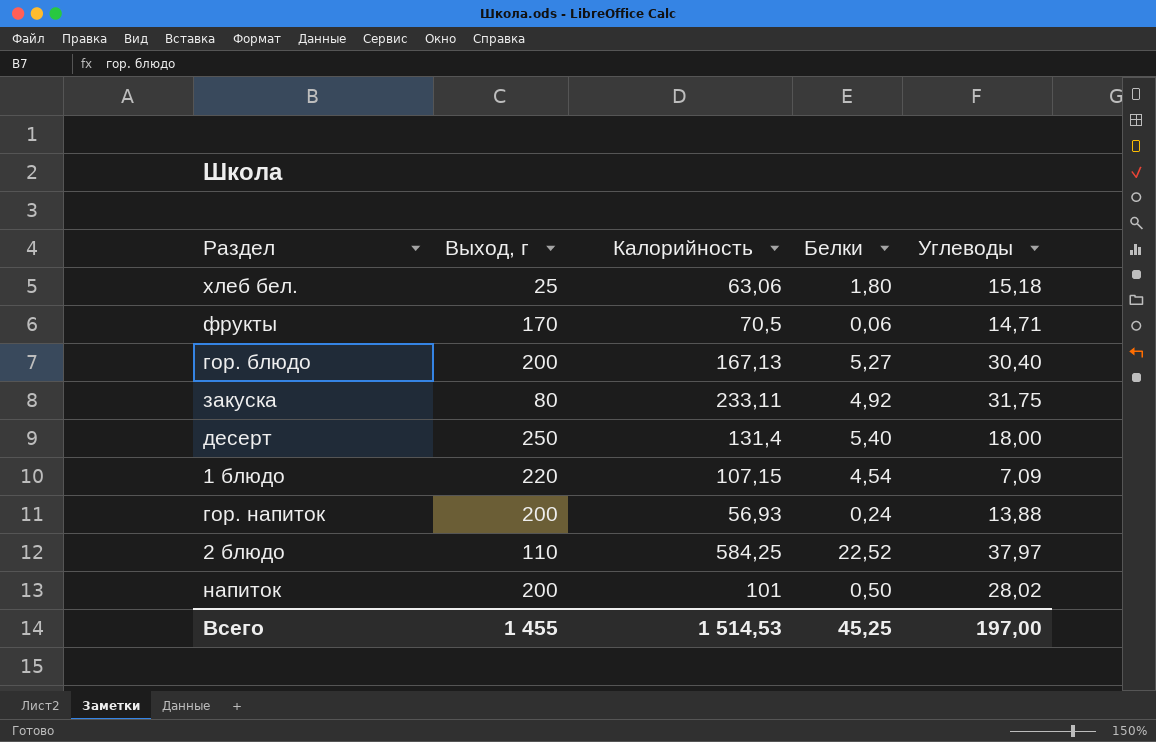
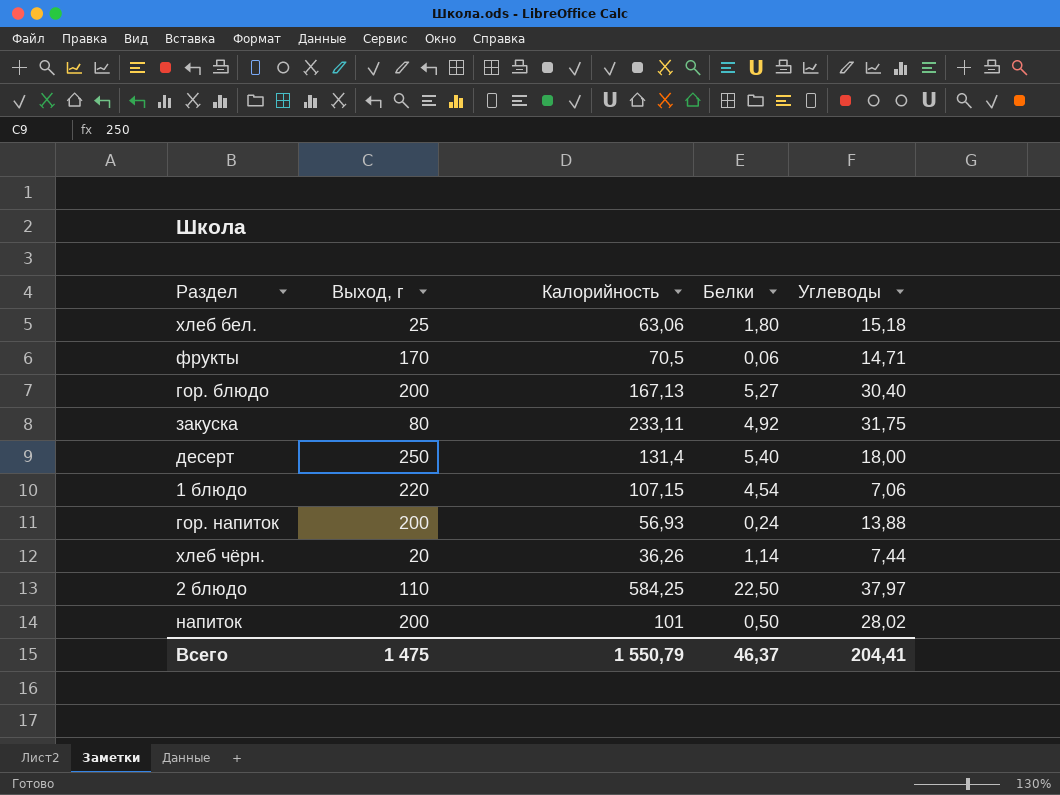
1 блюдо | Углеводы: 7,09 -> 7,06
row хлеб чёрн.: none -> 20 | 36,26 | 1,14 | 7,44
2 блюдо | Белки: 22,52 -> 22,50
Всего | Выход, г: 1 455 -> 1 475
Всего | Калорийность: 1 514,53 -> 1 550,79
Всего | Белки: 45,25 -> 46,37
Всего | Углеводы: 197,00 -> 204,41

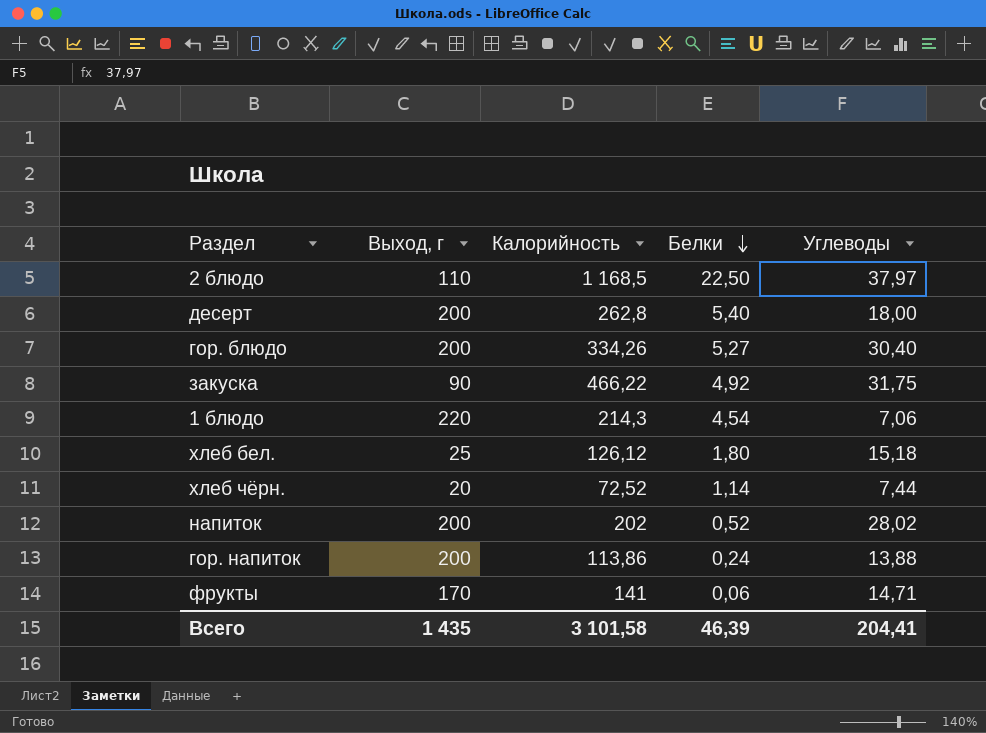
row order: none -> Белки descending
2 блюдо | Калорийность: 584,25 -> 1 168,5
десерт | Выход, г: 250 -> 200
десерт | Калорийность: 131,4 -> 262,8
гор. блюдо | Калорийность: 167,13 -> 334,26
закуска | Выход, г: 80 -> 90
закуска | Калорийность: 233,11 -> 466,22
1 блюдо | Калорийность: 107,15 -> 214,3
хлеб бел. | Калорийность: 63,06 -> 126,12
хлеб чёрн. | Калорийность: 36,26 -> 72,52
напиток | Калорийность: 101 -> 202
напиток | Белки: 0,50 -> 0,52
гор. напиток | Калорийность: 56,93 -> 113,86
фрукты | Калорийность: 70,5 -> 141
Всего | Выход, г: 1 475 -> 1 435
Всего | Калорийность: 1 550,79 -> 3 101,58
Всего | Белки: 46,37 -> 46,39

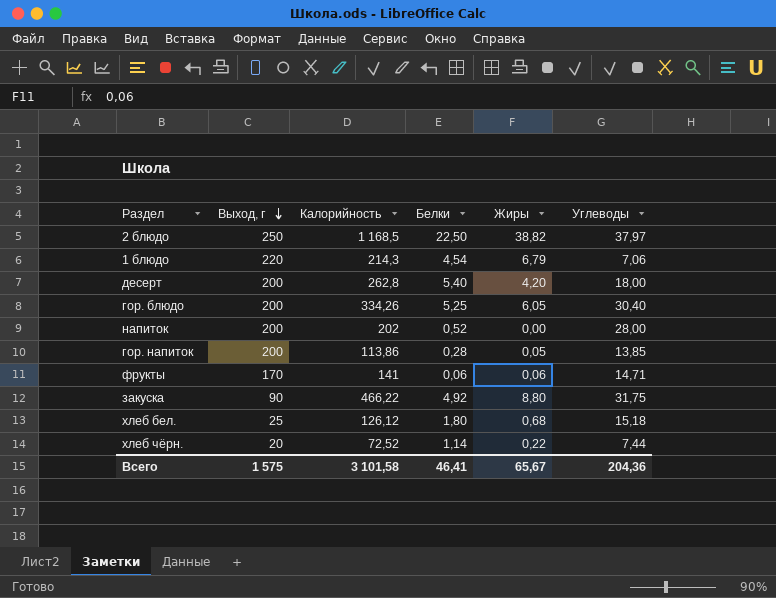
row order: Белки descending -> Выход, г descending
column Жиры | position: none -> 5
2 блюдо | Выход, г: 110 -> 250
гор. блюдо | Белки: 5,27 -> 5,25
напиток | Углеводы: 28,02 -> 28,00
гор. напиток | Белки: 0,24 -> 0,28
гор. напиток | Углеводы: 13,88 -> 13,85
Всего | Выход, г: 1 435 -> 1 575
Всего | Белки: 46,39 -> 46,41
Всего | Углеводы: 204,41 -> 204,36

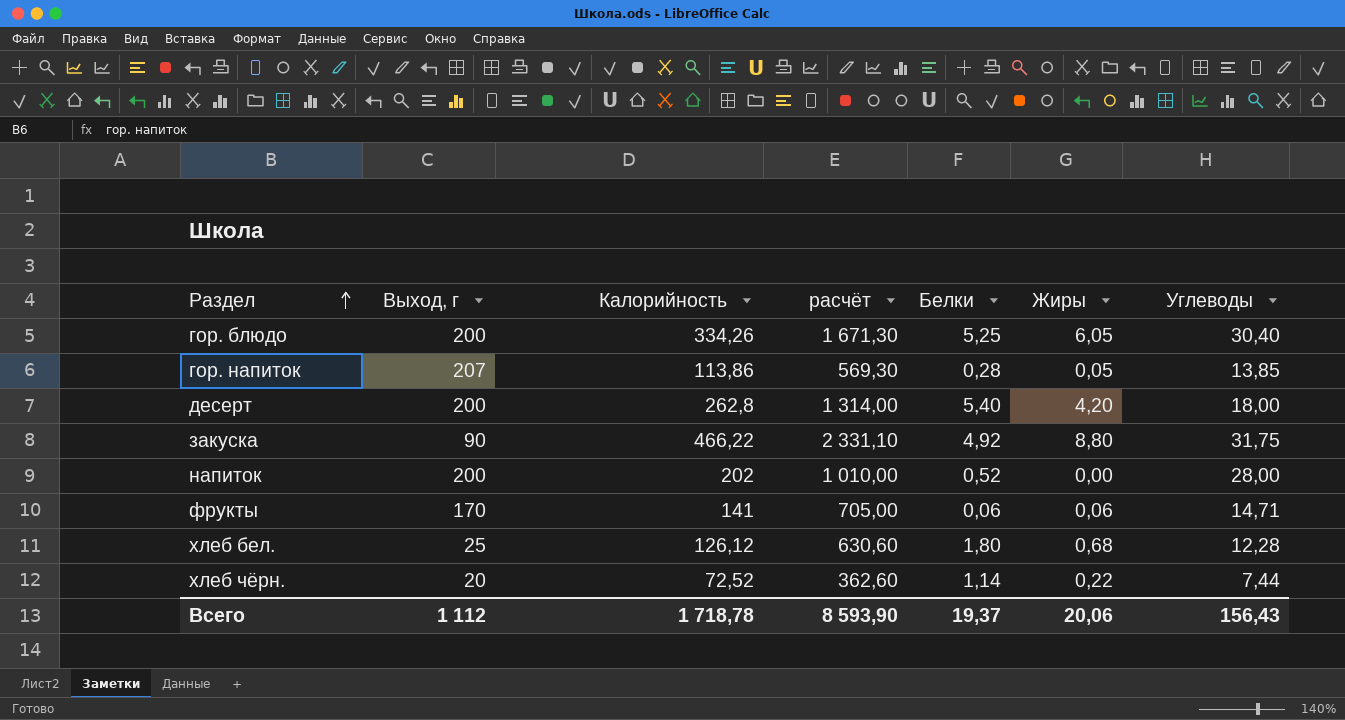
row order: Выход, г descending -> Раздел ascending
column расчёт | formula: none -> [Калорийность] * 5
row 2 блюдо: 250 | 1 168,5 | 22,50 | 38,82 | 37,97 -> none
row 1 блюдо: 220 | 214,3 | 4,54 | 6,79 | 7,06 -> none
гор. напиток | Выход, г: 200 -> 207
хлеб бел. | Углеводы: 15,18 -> 12,28
Всего | Выход, г: 1 575 -> 1 112
Всего | Калорийность: 3 101,58 -> 1 718,78
Всего | Белки: 46,41 -> 19,37
Всего | Жиры: 65,67 -> 20,06
Всего | Углеводы: 204,36 -> 156,43

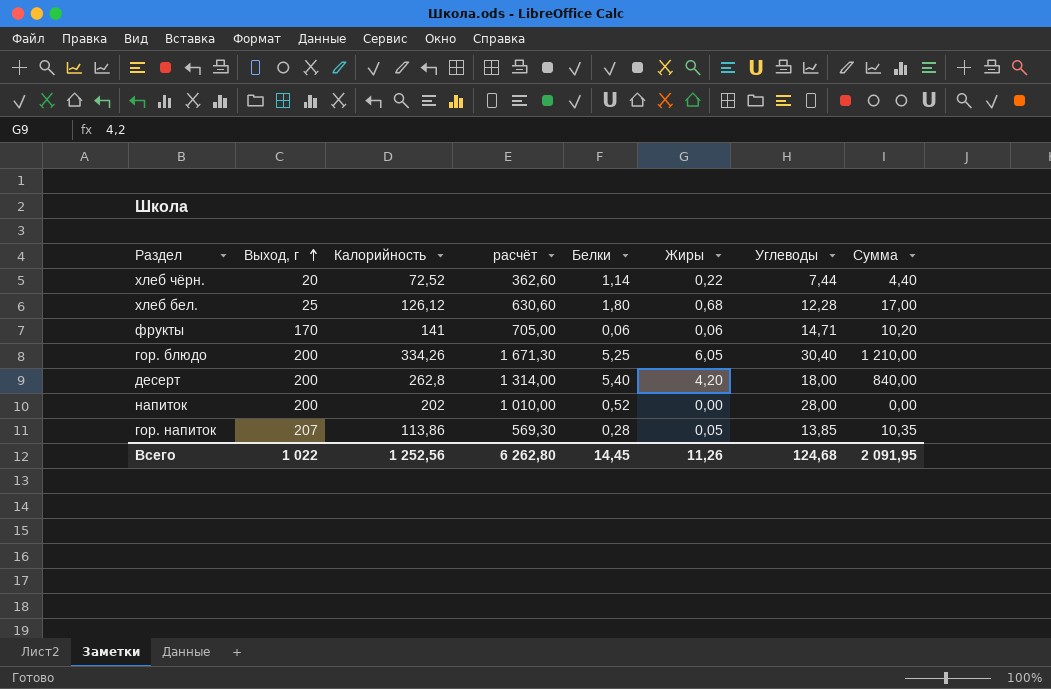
row order: Раздел ascending -> Выход, г ascending
column Сумма | formula: none -> [Выход, г] * [Жиры]
row закуска: 90 | 466,22 | 2 331,10 | 4,92 | 8,80 | 31,75 -> none
Всего | Выход, г: 1 112 -> 1 022
Всего | Калорийность: 1 718,78 -> 1 252,56
Всего | расчёт: 8 593,90 -> 6 262,80
Всего | Белки: 19,37 -> 14,45
Всего | Жиры: 20,06 -> 11,26
Всего | Углеводы: 156,43 -> 124,68

